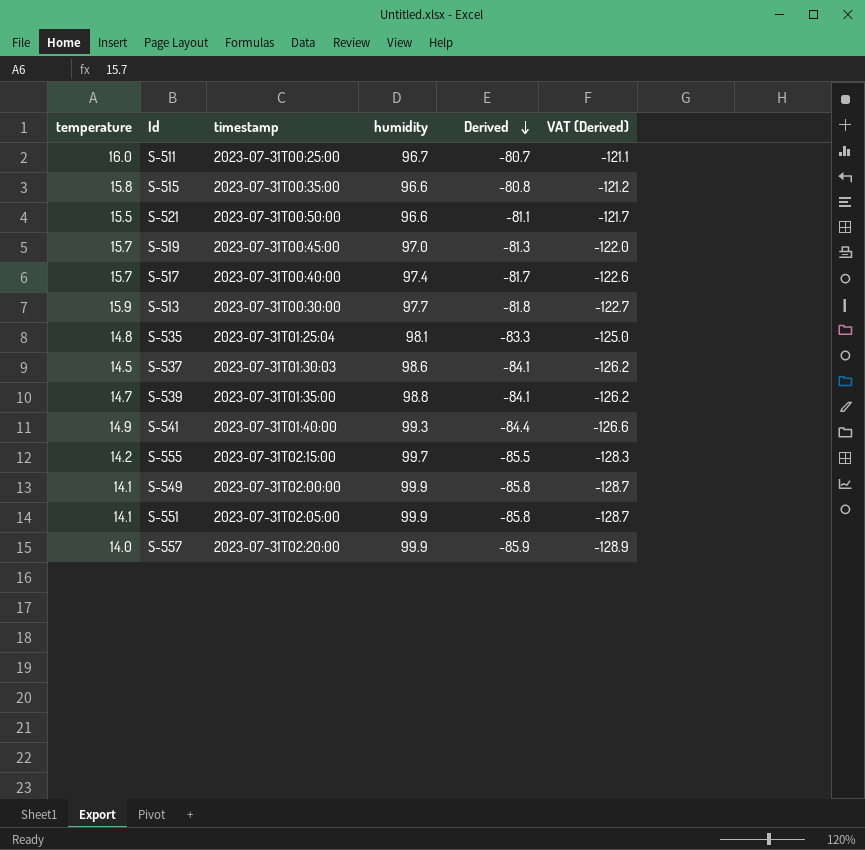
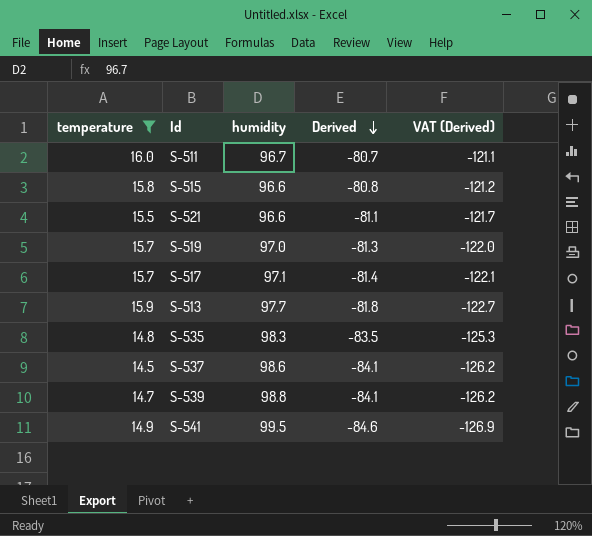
filter: none -> temperature >= 14.5
column timestamp | position: 3 -> none
S-517 | humidity: 97.4 -> 97.1
S-517 | Derived: -81.7 -> -81.4
S-517 | VAT (Derived): -122.6 -> -122.1
S-535 | humidity: 98.1 -> 98.3
S-535 | Derived: -83.3 -> -83.5
S-535 | VAT (Derived): -125.0 -> -125.3
S-541 | humidity: 99.3 -> 99.5
S-541 | Derived: -84.4 -> -84.6
S-541 | VAT (Derived): -126.6 -> -126.9

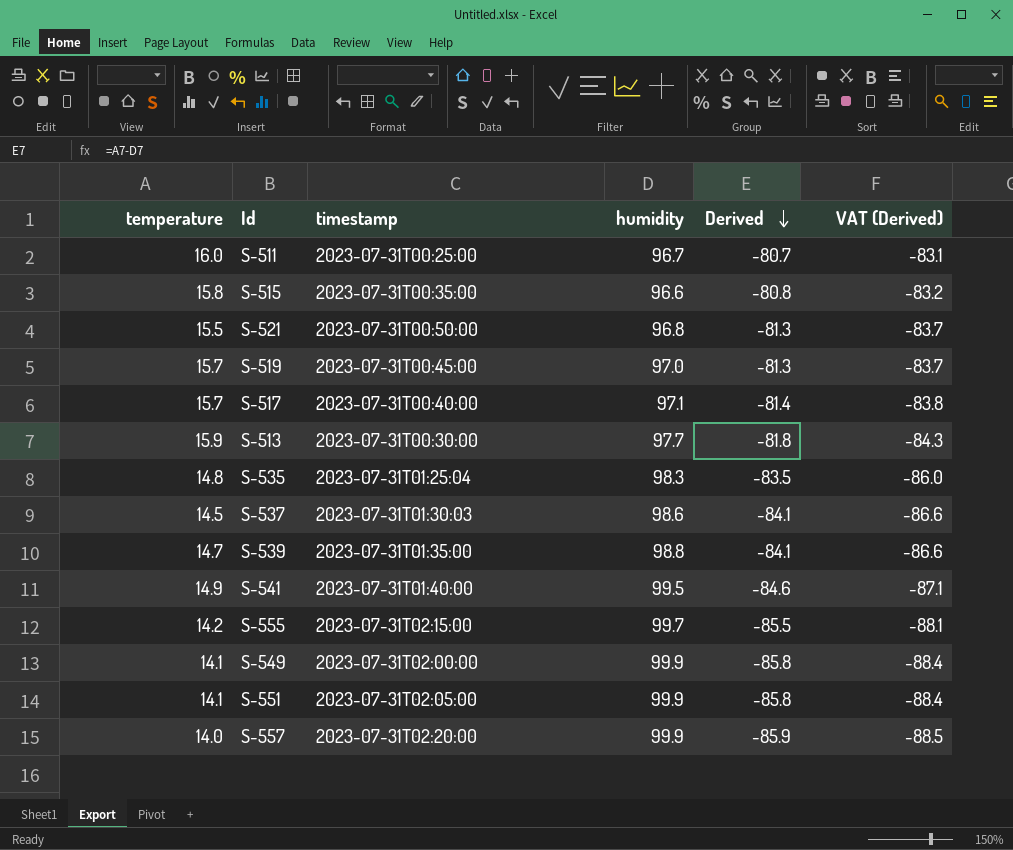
filter: temperature >= 14.5 -> none
column timestamp | position: none -> 3
column VAT (Derived) | formula: [Derived] * 1.5 -> [Derived] * 1.03
S-521 | humidity: 96.6 -> 96.8
S-521 | Derived: -81.1 -> -81.3

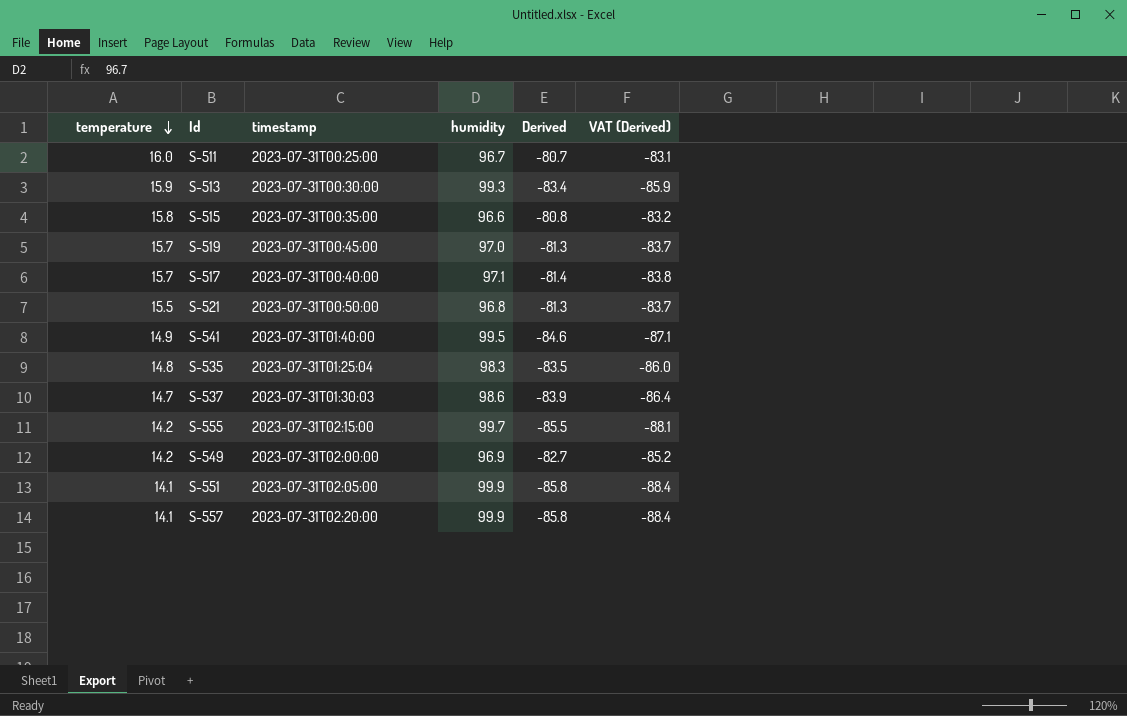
row order: Derived descending -> temperature descending
row S-539: 14.7 | 2023-07-31T01:35:00 | 98.8 | -84.1 | -86.6 -> none
S-513 | humidity: 97.7 -> 99.3
S-513 | Derived: -81.8 -> -83.4
S-513 | VAT (Derived): -84.3 -> -85.9
S-537 | temperature: 14.5 -> 14.7
S-537 | Derived: -84.1 -> -83.9
S-537 | VAT (Derived): -86.6 -> -86.4
S-549 | temperature: 14.1 -> 14.2
S-549 | humidity: 99.9 -> 96.9
S-549 | Derived: -85.8 -> -82.7
S-549 | VAT (Derived): -88.4 -> -85.2
S-557 | temperature: 14.0 -> 14.1
S-557 | Derived: -85.9 -> -85.8
S-557 | VAT (Derived): -88.5 -> -88.4

